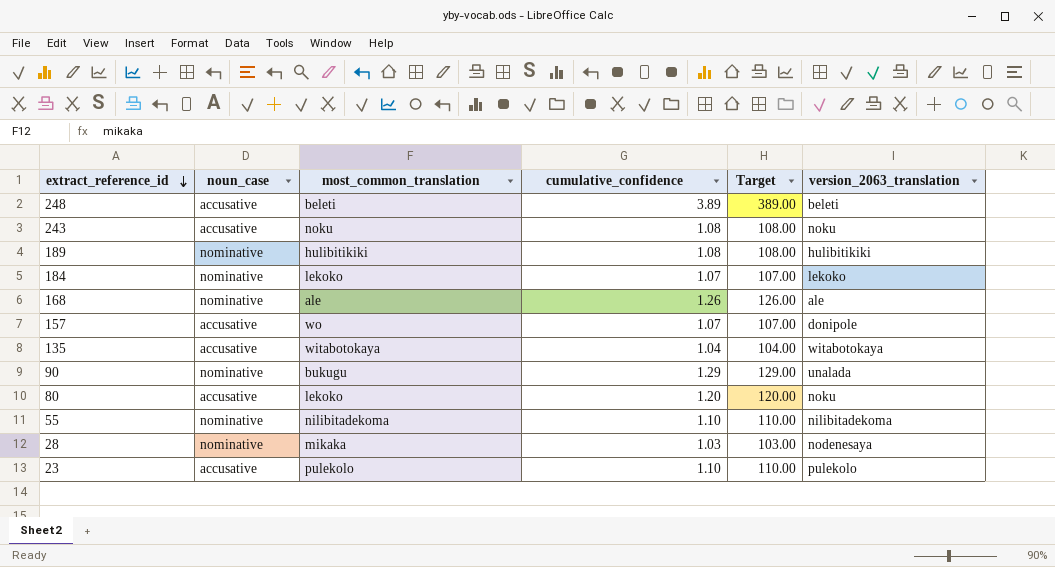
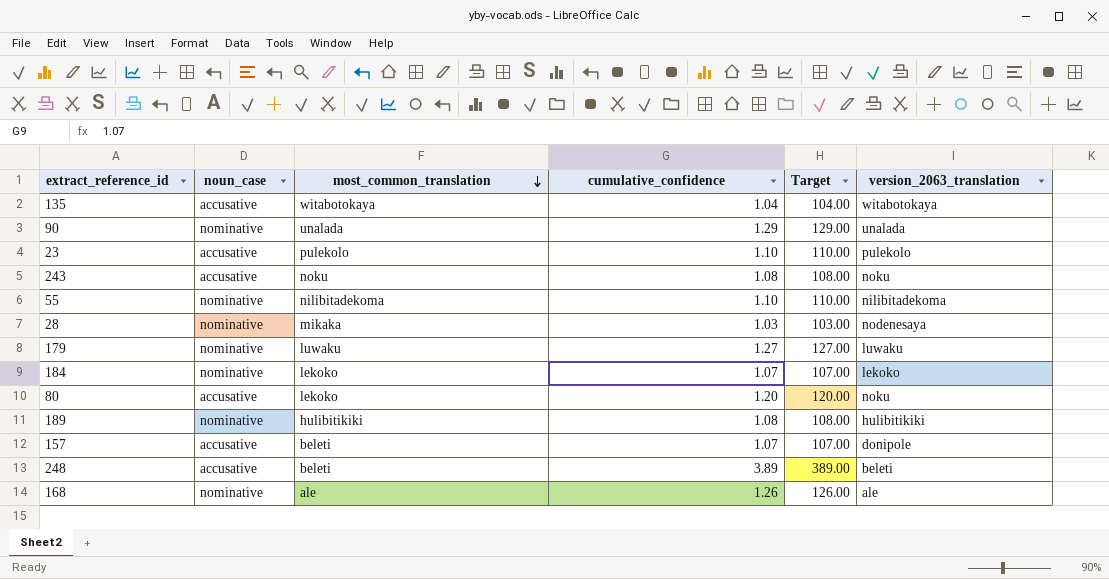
row order: extract_reference_id descending -> most_common_translation descending
90 | most_common_translation: bukugu -> unalada
row 179: none -> nominative | luwaku | 1.27 | 127.00 | luwaku
157 | most_common_translation: wo -> beleti

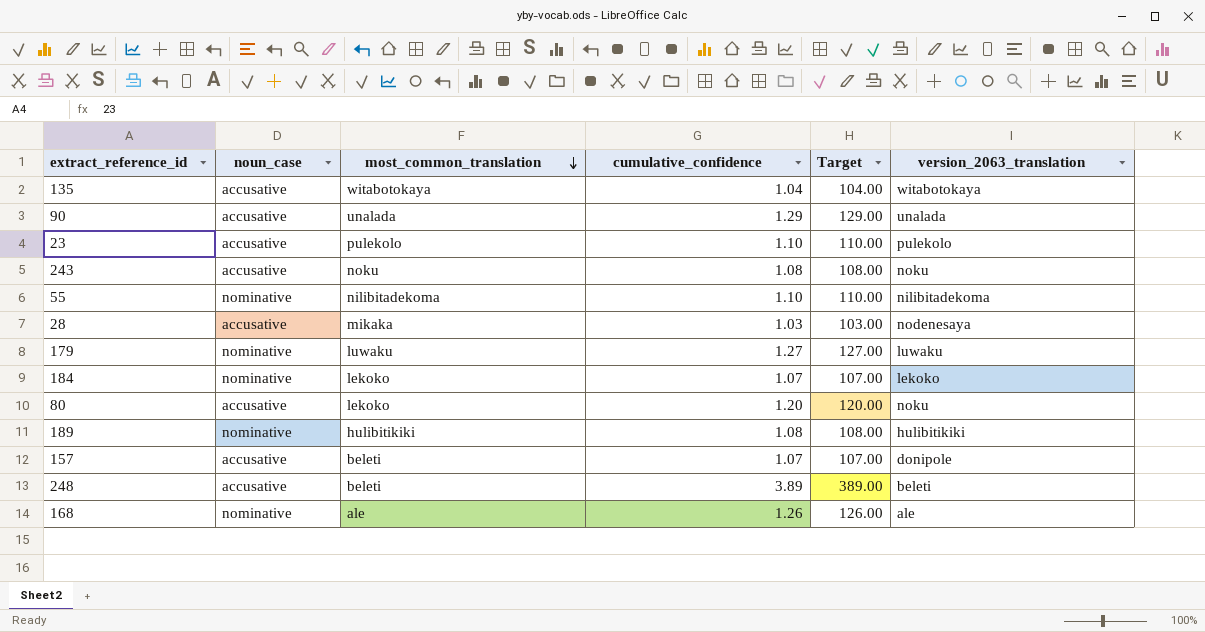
90 | noun_case: nominative -> accusative
28 | noun_case: nominative -> accusative

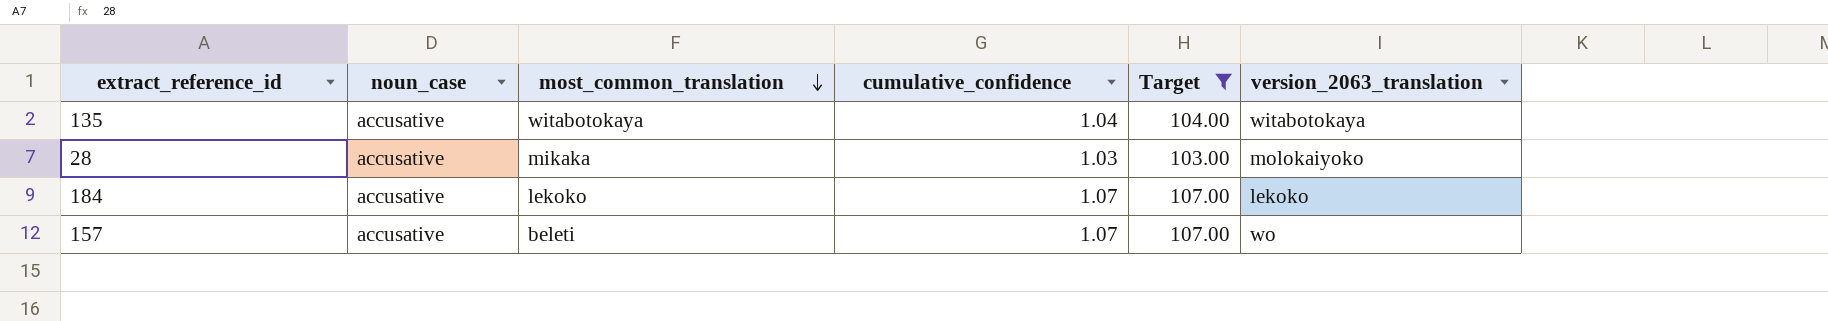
filter: none -> Target <= 107.00
28 | version_2063_translation: nodenesaya -> molokaiyoko
184 | noun_case: nominative -> accusative
157 | version_2063_translation: donipole -> wo

